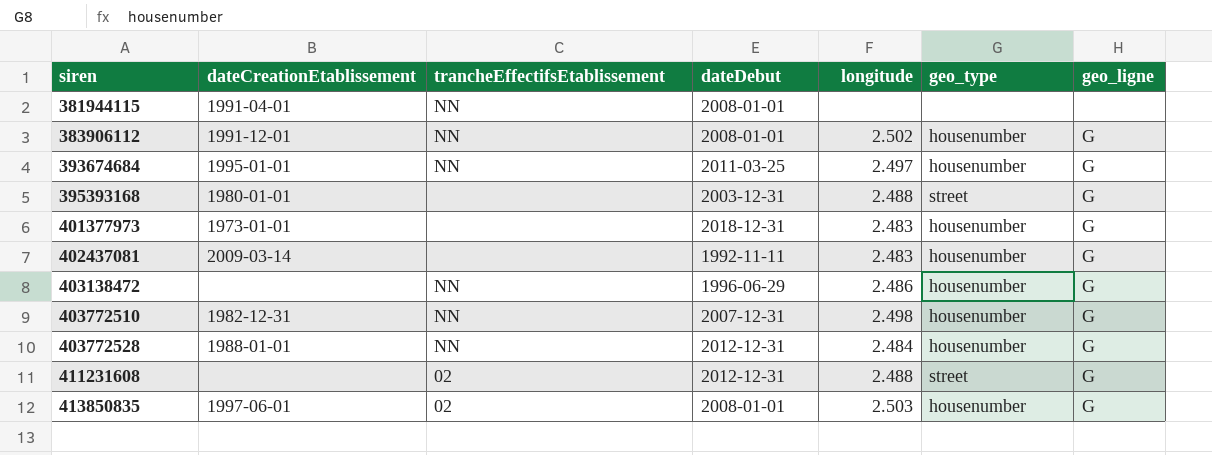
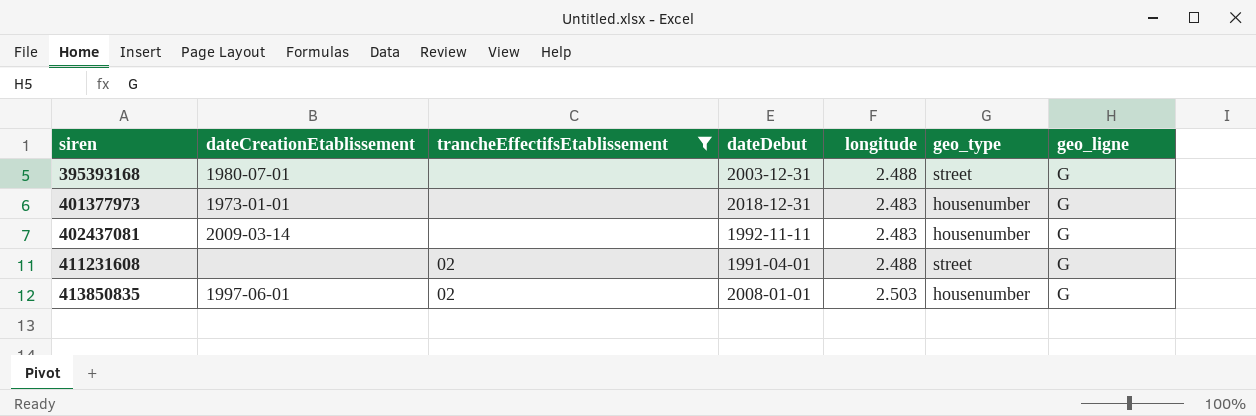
filter: none -> trancheEffectifsEtablissement != NN
395393168 | dateCreationEtablissement: 1980-01-01 -> 1980-07-01
411231608 | dateDebut: 2012-12-31 -> 1991-04-01

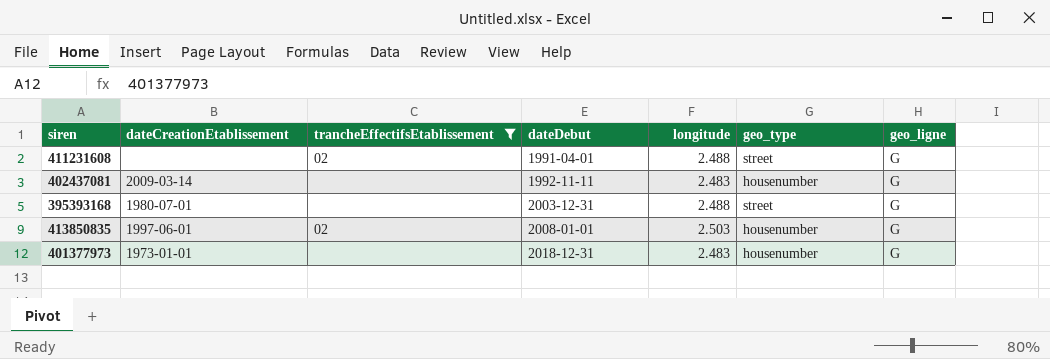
row order: siren ascending -> dateDebut ascending

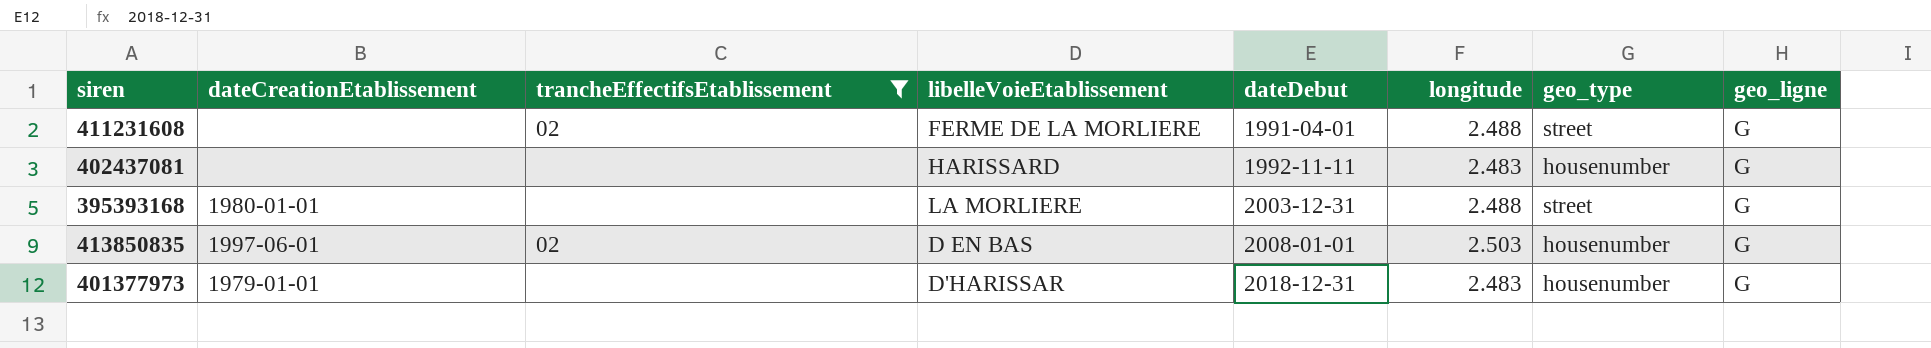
column libelleVoieEtablissement | position: none -> 4
402437081 | dateCreationEtablissement: 2009-03-14 -> none
395393168 | dateCreationEtablissement: 1980-07-01 -> 1980-01-01
401377973 | dateCreationEtablissement: 1973-01-01 -> 1979-01-01

